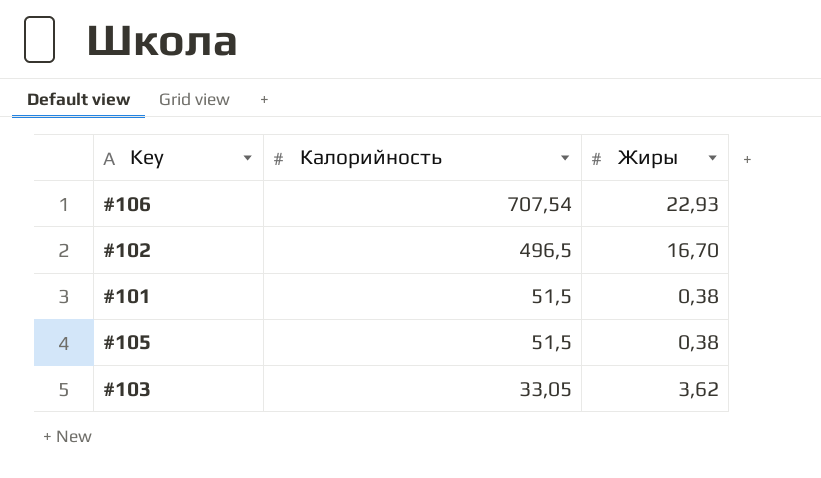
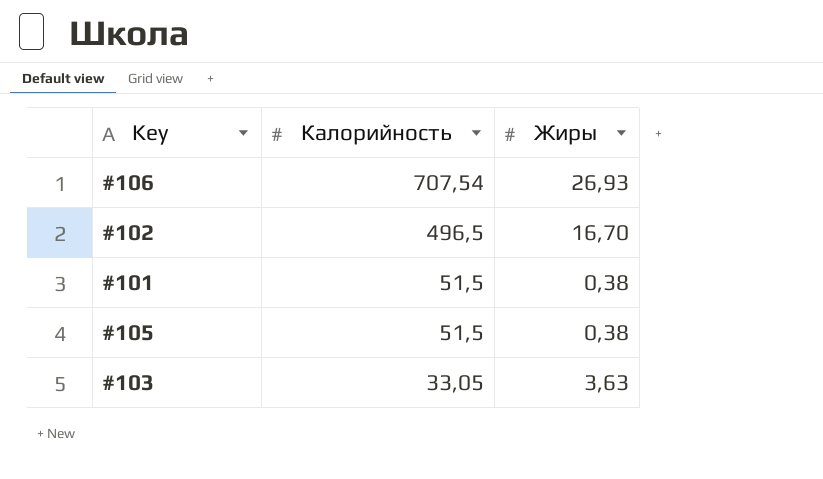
#106 | Жиры: 22,93 -> 26,93
#103 | Жиры: 3,62 -> 3,63

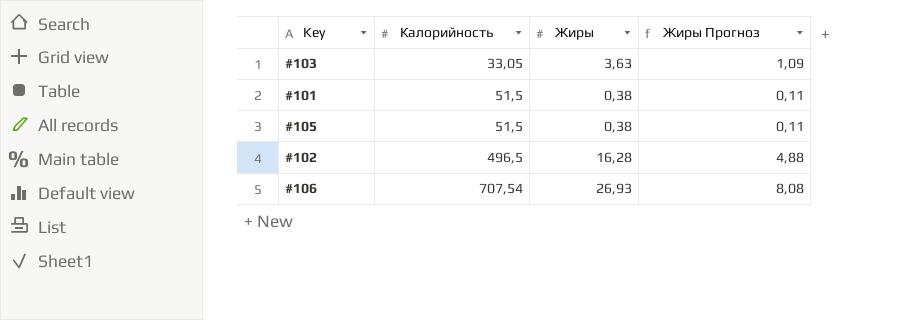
row order: Калорийность descending -> Калорийность ascending
column Жиры Прогноз | formula: none -> [Жиры] * 0,3
#102 | Жиры: 16,70 -> 16,28

